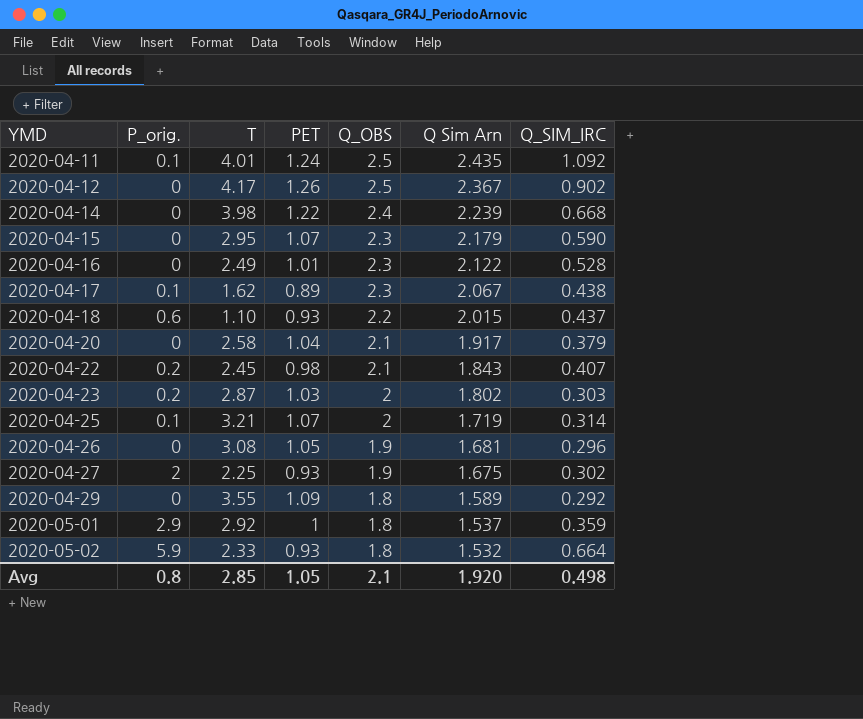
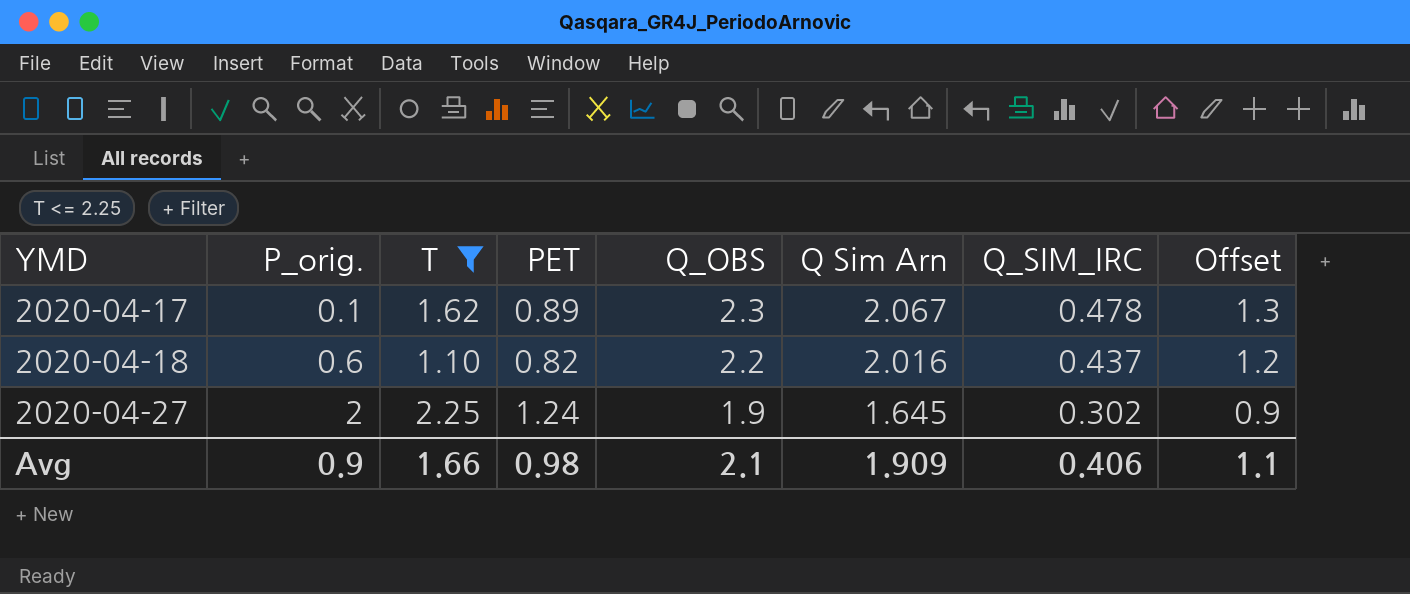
filter: none -> T <= 2.25
column Offset | formula: none -> [Q_OBS] - 1
2020-04-17 | Q_SIM_IRC: 0.438 -> 0.478
2020-04-18 | PET: 0.93 -> 0.82
2020-04-18 | Q Sim Arn: 2.015 -> 2.016
2020-04-27 | PET: 0.93 -> 1.24
2020-04-27 | Q Sim Arn: 1.675 -> 1.645
Avg | P_orig.: 0.8 -> 0.9
Avg | T: 2.85 -> 1.66
Avg | PET: 1.05 -> 0.98
Avg | Q Sim Arn: 1.920 -> 1.909
Avg | Q_SIM_IRC: 0.498 -> 0.406

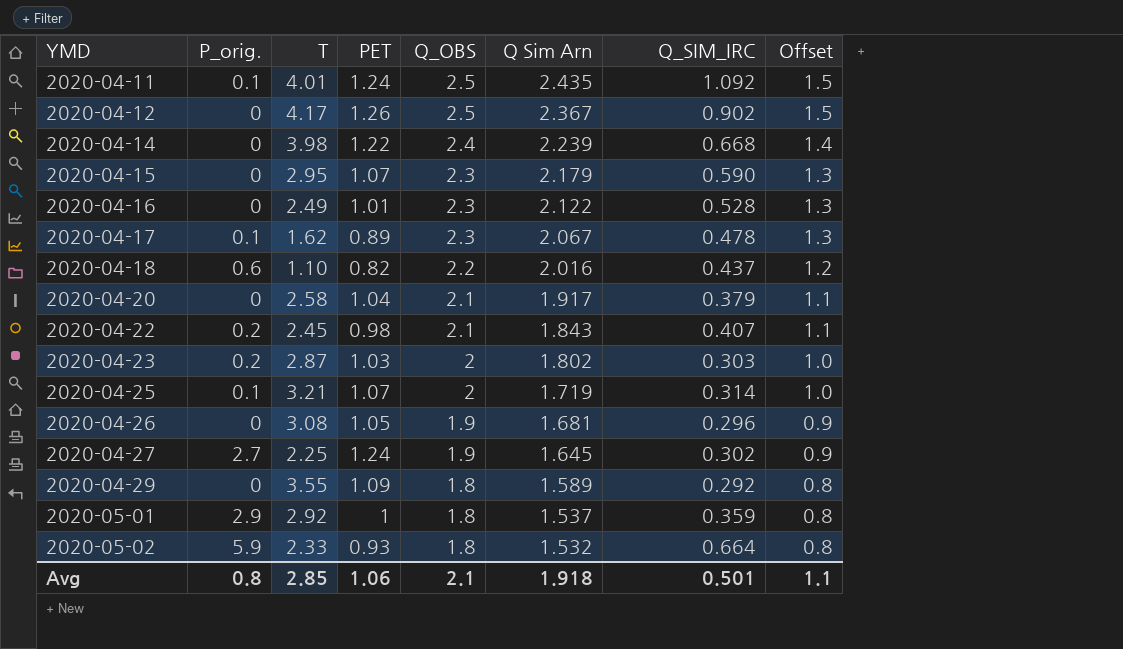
filter: T <= 2.25 -> none
2020-04-27 | P_orig.: 2 -> 2.7
Avg | P_orig.: 0.9 -> 0.8
Avg | T: 1.66 -> 2.85
Avg | PET: 0.98 -> 1.06
Avg | Q Sim Arn: 1.909 -> 1.918
Avg | Q_SIM_IRC: 0.406 -> 0.501

